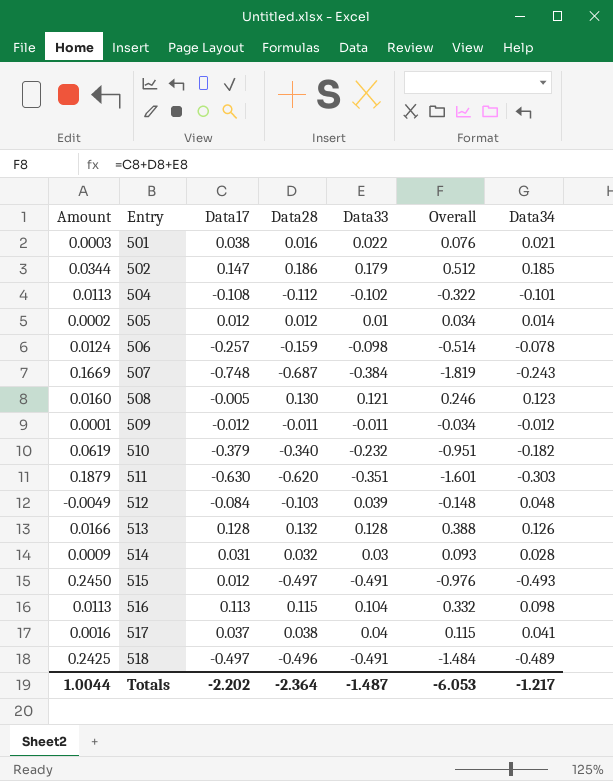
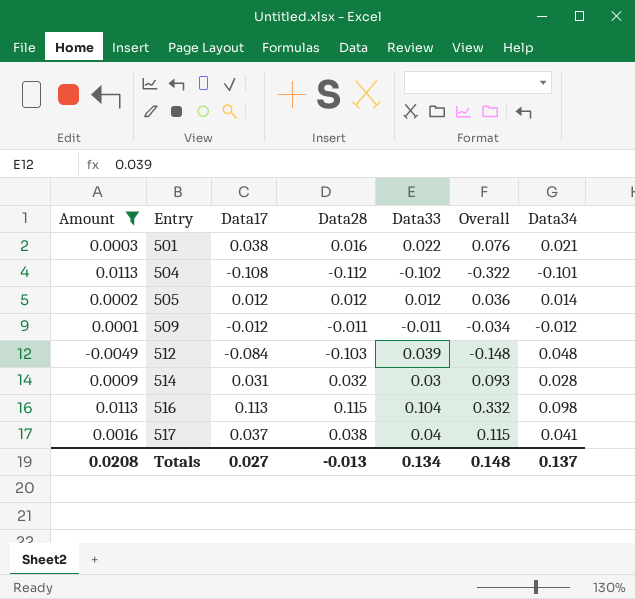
filter: none -> Amount <= 0.0113
505 | Data33: 0.01 -> 0.012
505 | Overall: 0.034 -> 0.036
Totals | Amount: 1.0044 -> 0.0208
Totals | Data17: -2.202 -> 0.027
Totals | Data28: -2.364 -> -0.013
Totals | Data33: -1.487 -> 0.134
Totals | Overall: -6.053 -> 0.148
Totals | Data34: -1.217 -> 0.137

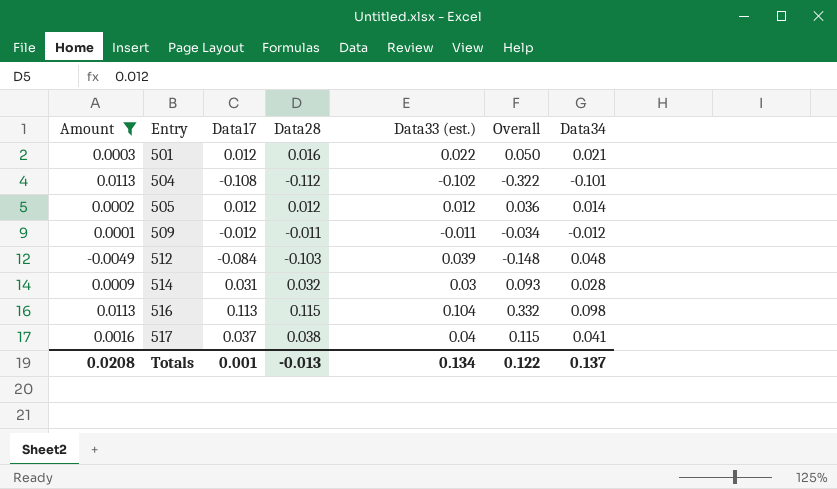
column name: Data33 -> Data33 (est.)
501 | Data17: 0.038 -> 0.012
501 | Overall: 0.076 -> 0.050
Totals | Data17: 0.027 -> 0.001
Totals | Overall: 0.148 -> 0.122

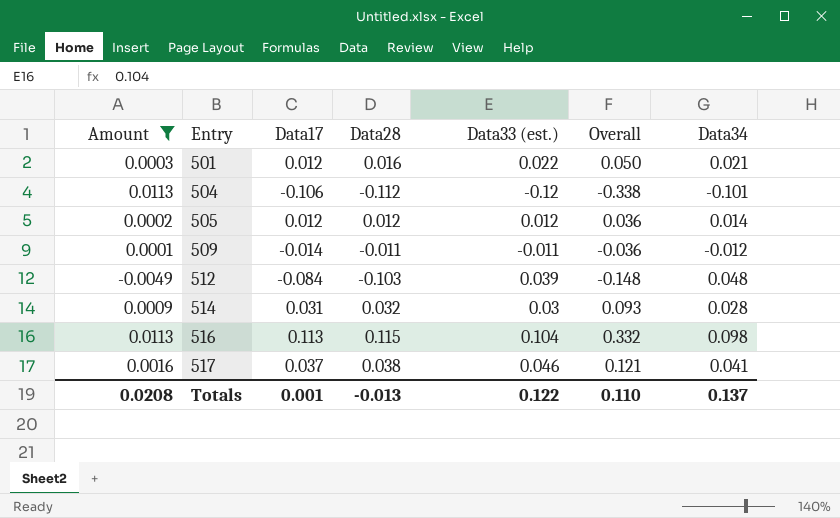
504 | Data17: -0.108 -> -0.106
504 | Data33 (est.): -0.102 -> -0.12
504 | Overall: -0.322 -> -0.338
509 | Data17: -0.012 -> -0.014
509 | Overall: -0.034 -> -0.036
517 | Data33 (est.): 0.04 -> 0.046
517 | Overall: 0.115 -> 0.121
Totals | Data33 (est.): 0.134 -> 0.122
Totals | Overall: 0.122 -> 0.110

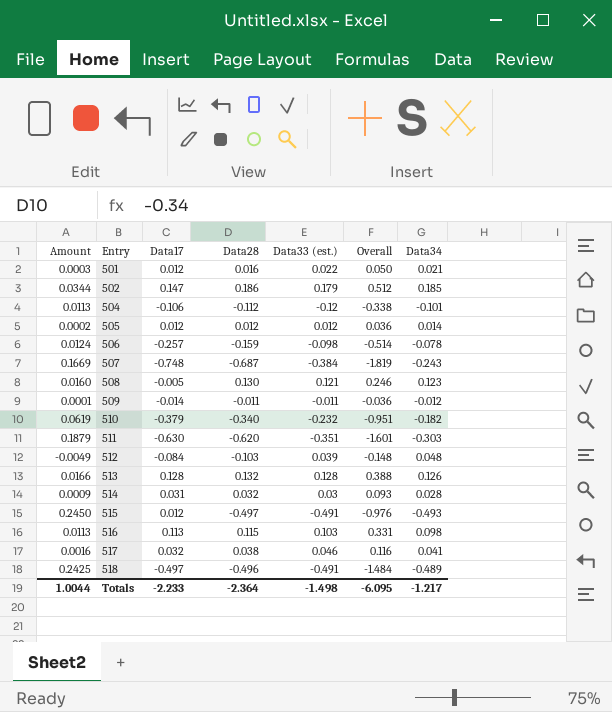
filter: Amount <= 0.0113 -> none
516 | Data33 (est.): 0.104 -> 0.103
516 | Overall: 0.332 -> 0.331
517 | Data17: 0.037 -> 0.032
517 | Overall: 0.121 -> 0.116
Totals | Amount: 0.0208 -> 1.0044
Totals | Data17: 0.001 -> -2.233
Totals | Data28: -0.013 -> -2.364
Totals | Data33 (est.): 0.122 -> -1.498
Totals | Overall: 0.110 -> -6.095
Totals | Data34: 0.137 -> -1.217

